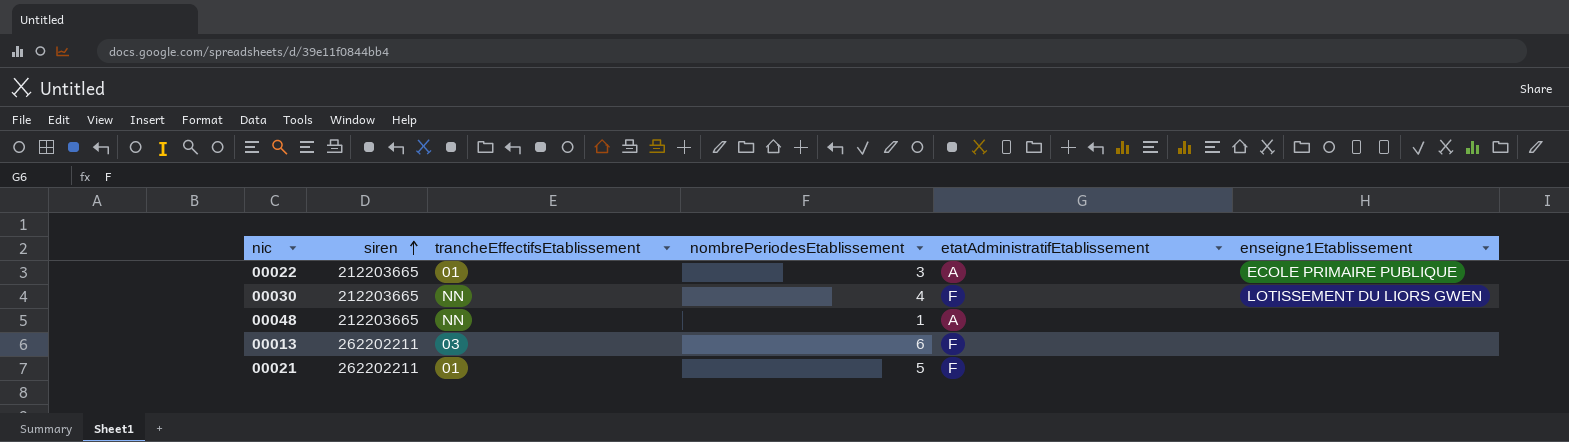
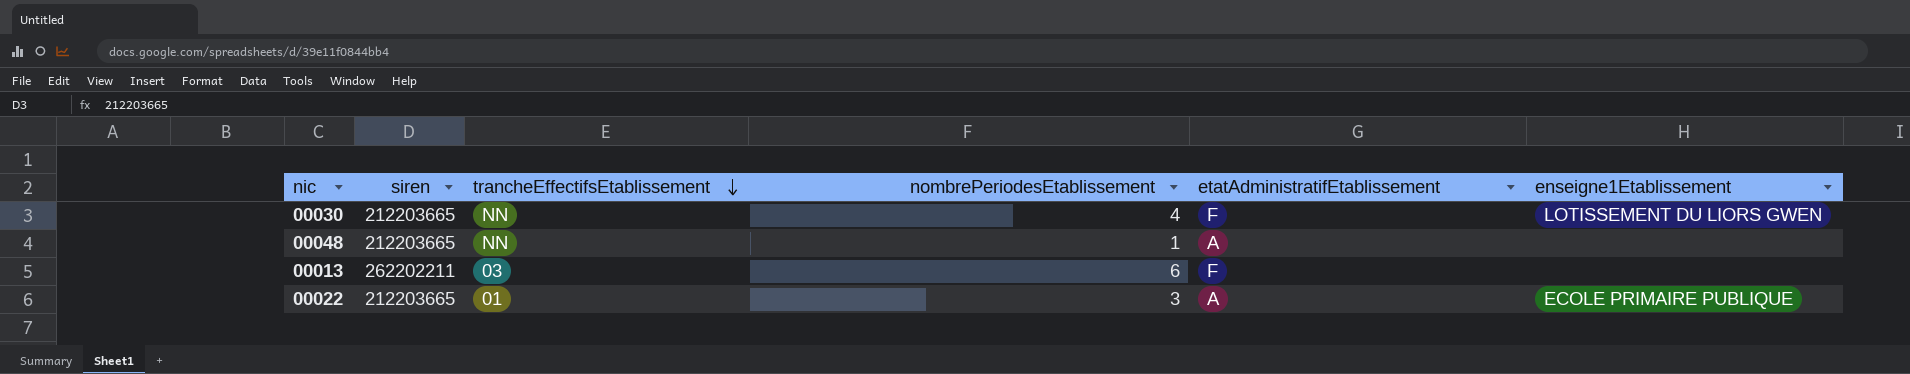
row order: siren ascending -> trancheEffectifsEtablissement descending
row 00021: 262202211 | 01 | 5 | F | none -> none

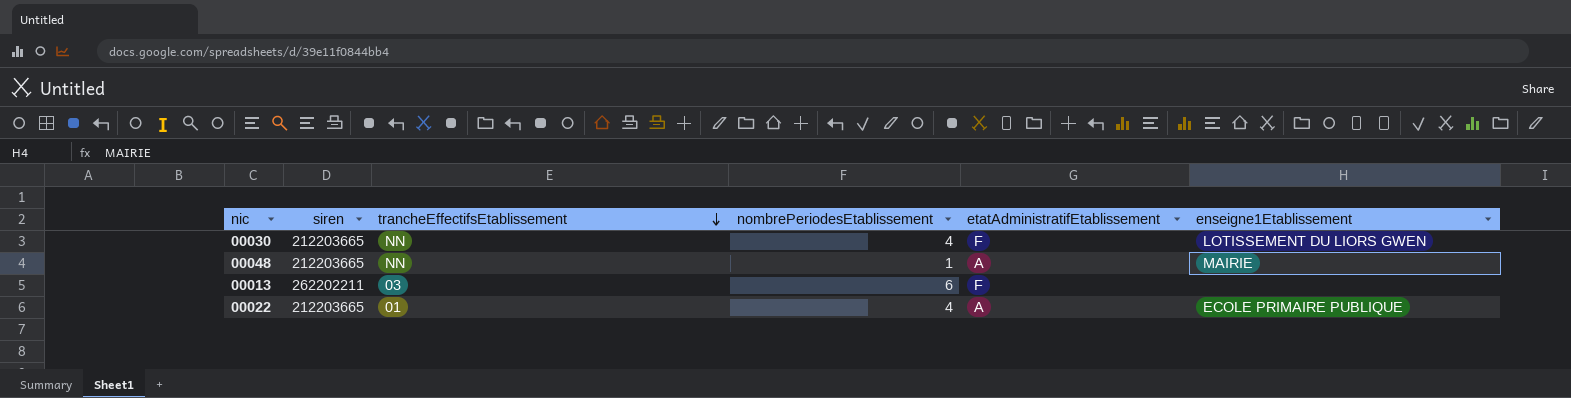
00048 | enseigne1Etablissement: none -> MAIRIE
00022 | nombrePeriodesEtablissement: 3 -> 4

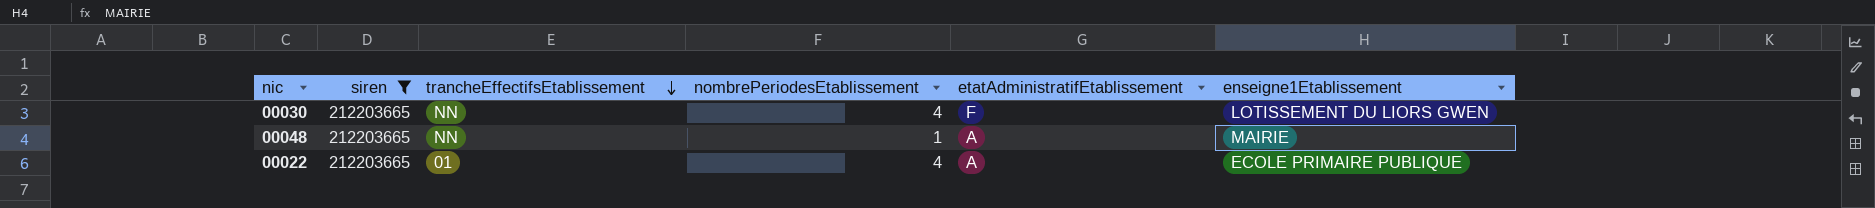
filter: none -> siren = 212203665

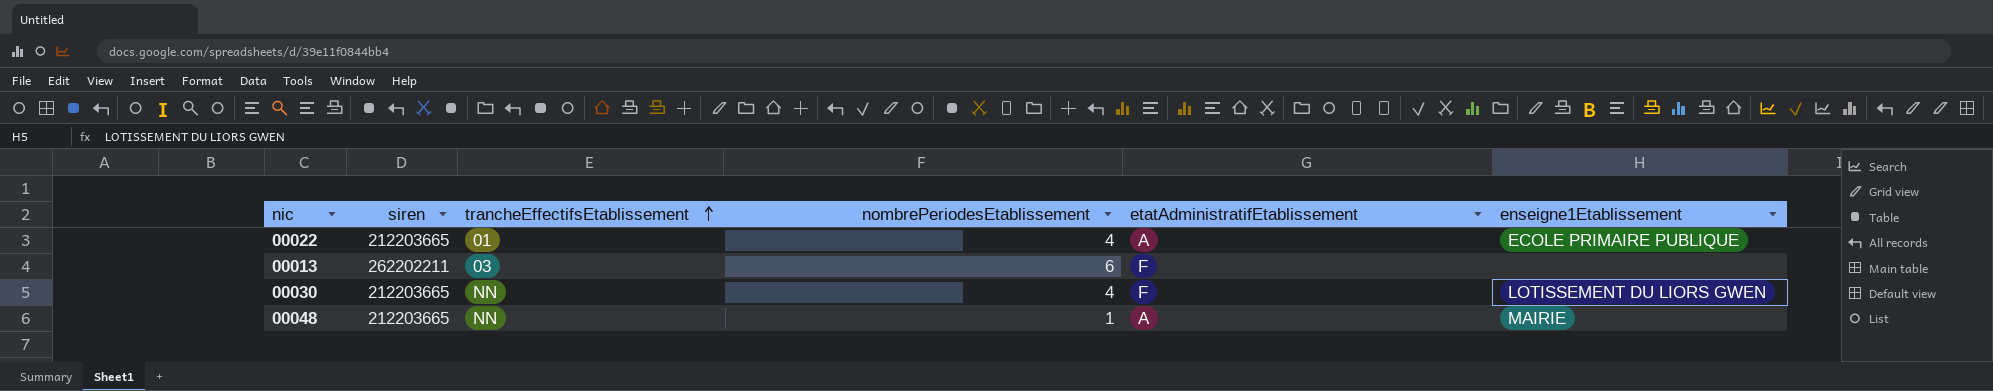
filter: siren = 212203665 -> none
row order: trancheEffectifsEtablissement descending -> trancheEffectifsEtablissement ascending

